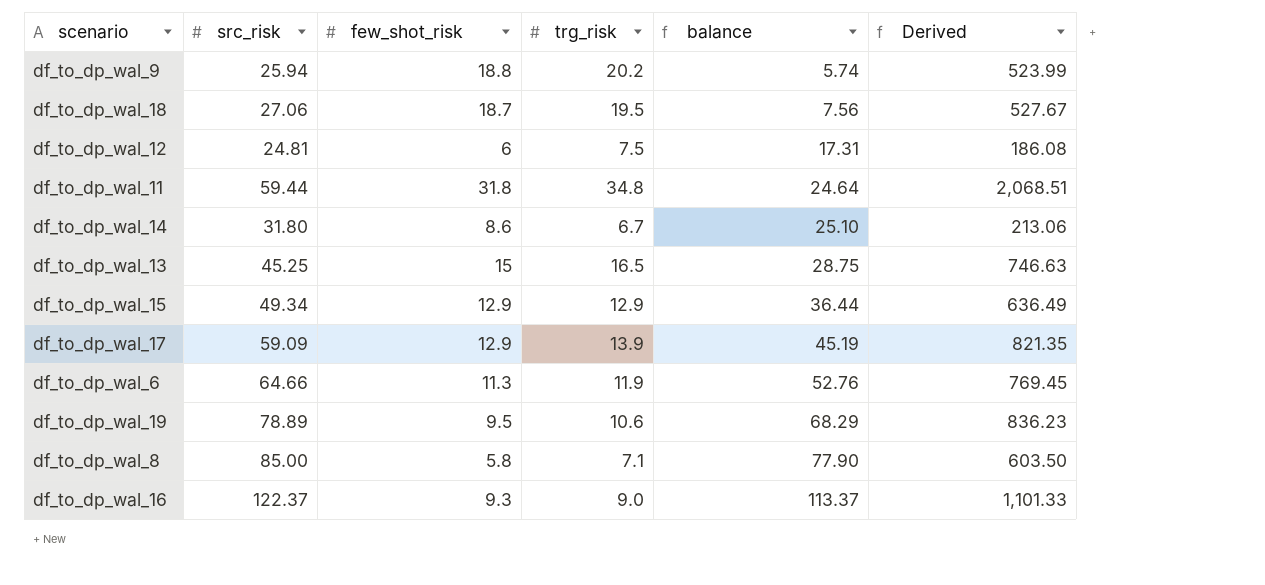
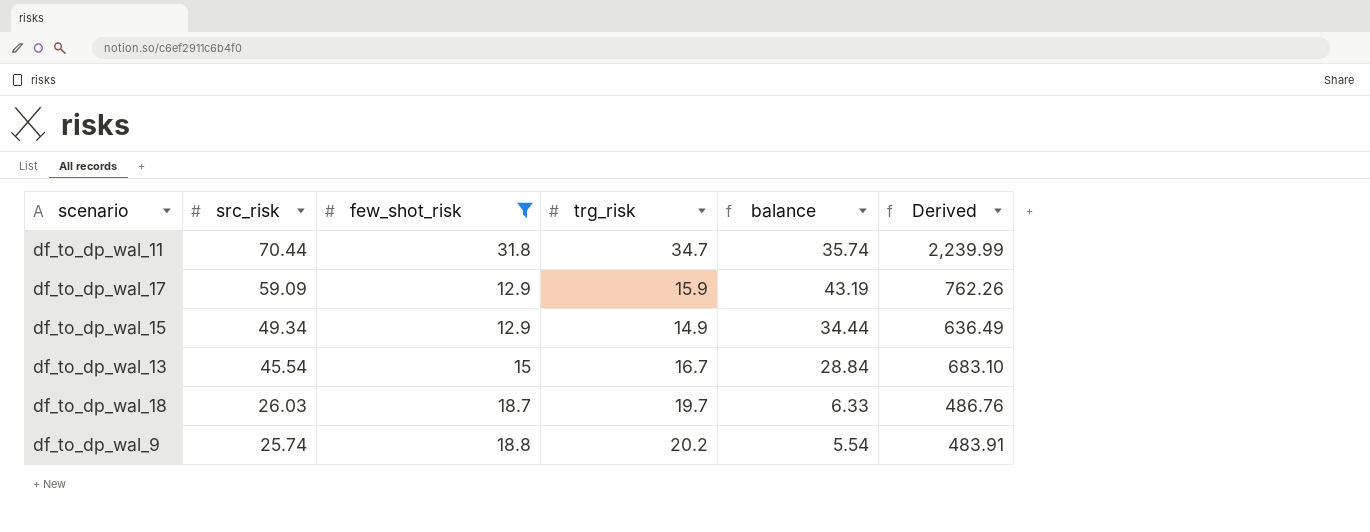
filter: none -> few_shot_risk >= 12.9
row order: balance ascending -> src_risk descending
column Derived | formula: [src_risk] * [trg_risk] -> [src_risk] * [few_shot_risk]
df_to_dp_wal_11 | src_risk: 59.44 -> 70.44
df_to_dp_wal_11 | trg_risk: 34.8 -> 34.7
df_to_dp_wal_11 | balance: 24.64 -> 35.74
df_to_dp_wal_17 | trg_risk: 13.9 -> 15.9
df_to_dp_wal_17 | balance: 45.19 -> 43.19
df_to_dp_wal_15 | trg_risk: 12.9 -> 14.9
df_to_dp_wal_15 | balance: 36.44 -> 34.44
df_to_dp_wal_13 | src_risk: 45.25 -> 45.54
df_to_dp_wal_13 | trg_risk: 16.5 -> 16.7
df_to_dp_wal_13 | balance: 28.75 -> 28.84
df_to_dp_wal_18 | src_risk: 27.06 -> 26.03
df_to_dp_wal_18 | trg_risk: 19.5 -> 19.7
df_to_dp_wal_18 | balance: 7.56 -> 6.33
df_to_dp_wal_9 | src_risk: 25.94 -> 25.74
df_to_dp_wal_9 | balance: 5.74 -> 5.54

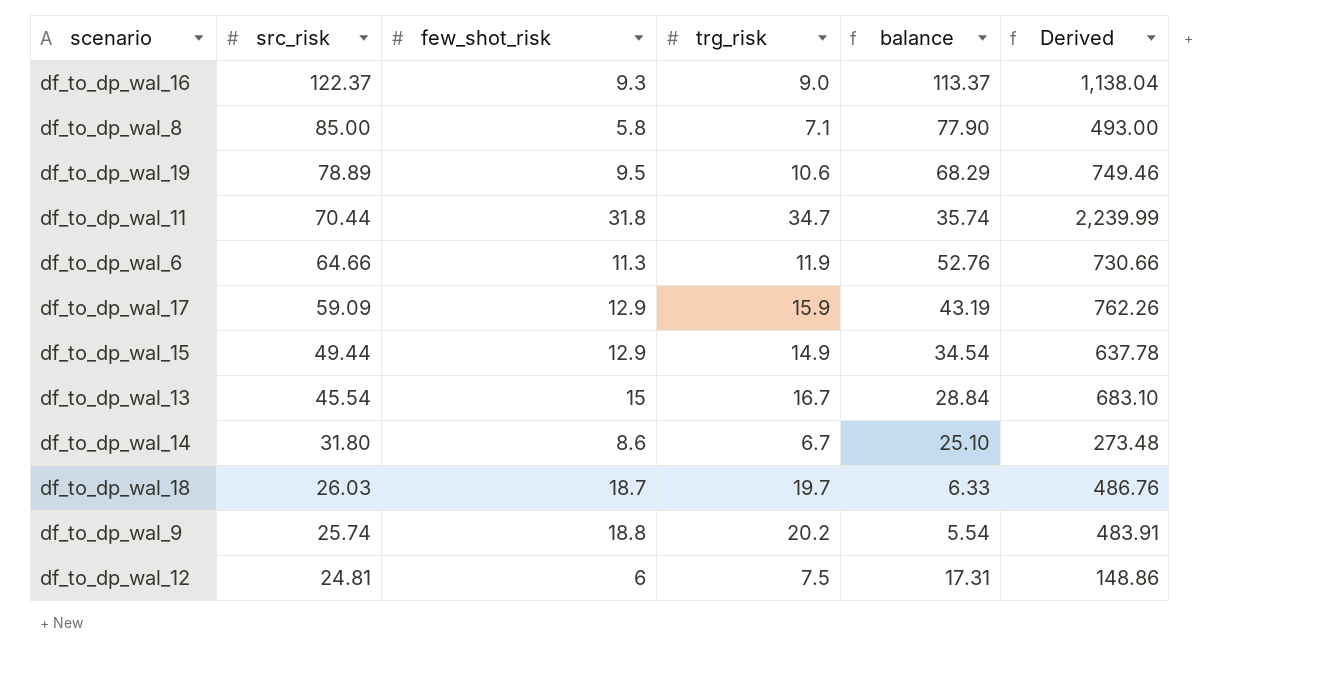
filter: few_shot_risk >= 12.9 -> none
df_to_dp_wal_15 | src_risk: 49.34 -> 49.44
df_to_dp_wal_15 | balance: 34.44 -> 34.54
df_to_dp_wal_15 | Derived: 636.49 -> 637.78

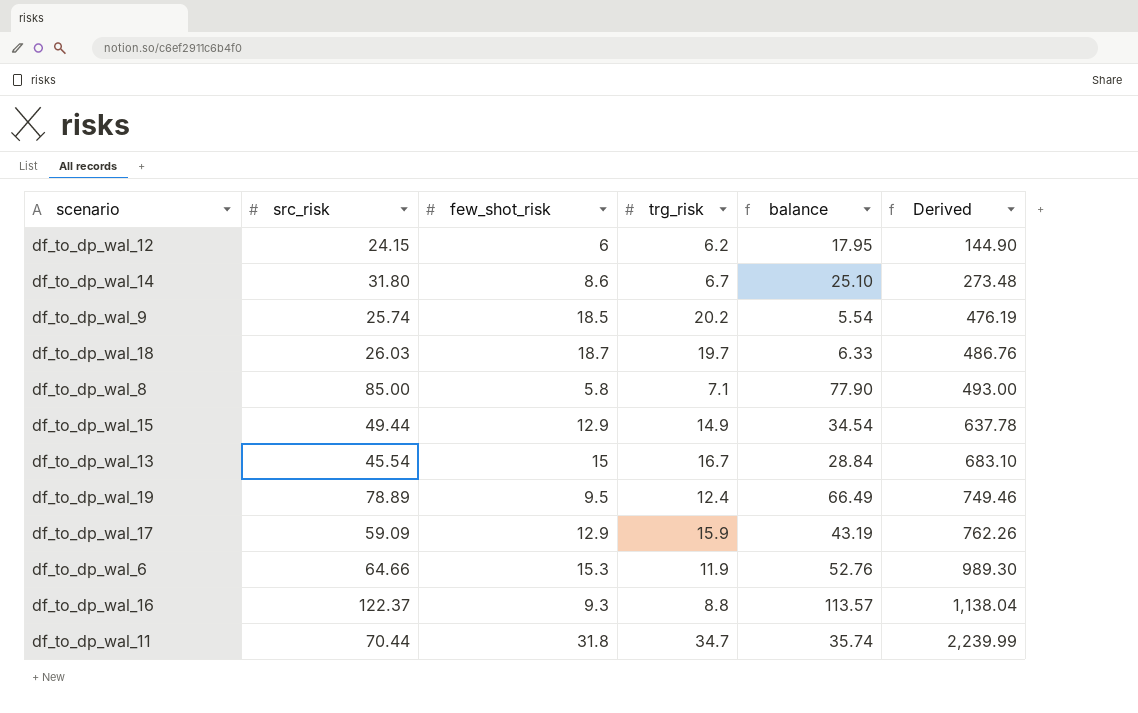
row order: src_risk descending -> Derived ascending
df_to_dp_wal_12 | src_risk: 24.81 -> 24.15
df_to_dp_wal_12 | trg_risk: 7.5 -> 6.2
df_to_dp_wal_12 | balance: 17.31 -> 17.95
df_to_dp_wal_12 | Derived: 148.86 -> 144.90
df_to_dp_wal_9 | few_shot_risk: 18.8 -> 18.5
df_to_dp_wal_9 | Derived: 483.91 -> 476.19
df_to_dp_wal_19 | trg_risk: 10.6 -> 12.4
df_to_dp_wal_19 | balance: 68.29 -> 66.49
df_to_dp_wal_6 | few_shot_risk: 11.3 -> 15.3
df_to_dp_wal_6 | Derived: 730.66 -> 989.30
df_to_dp_wal_16 | trg_risk: 9.0 -> 8.8
df_to_dp_wal_16 | balance: 113.37 -> 113.57

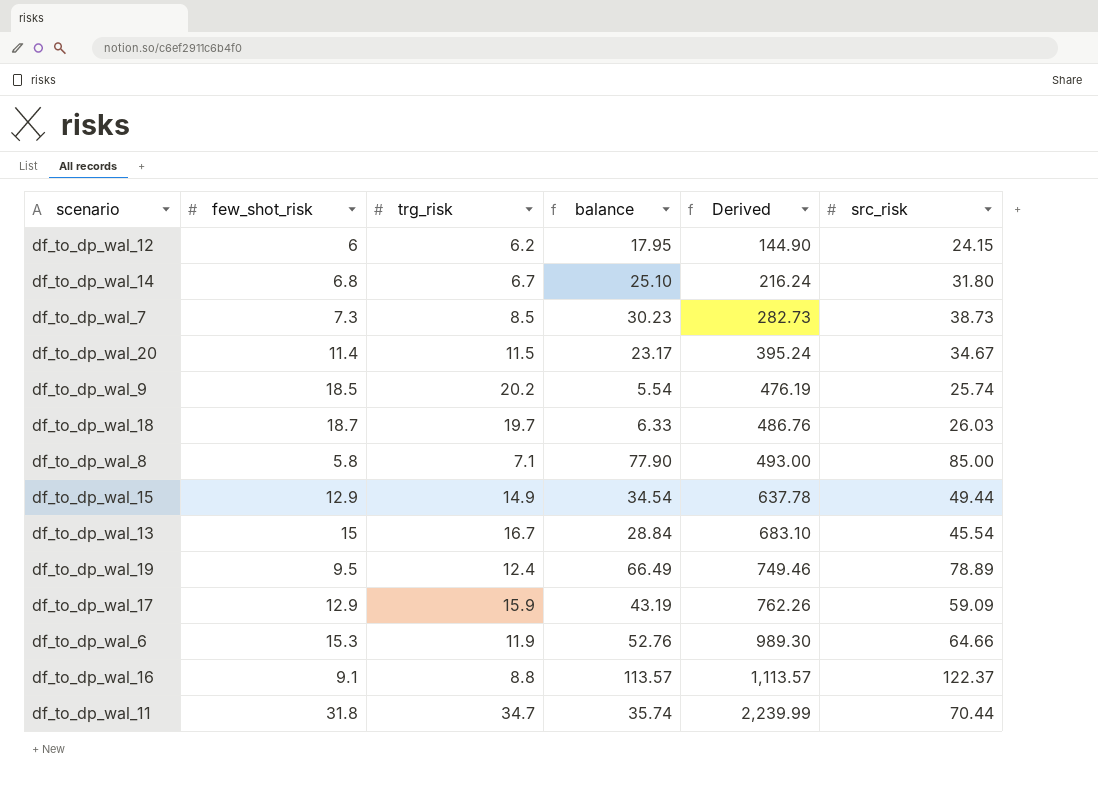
column src_risk | position: 2 -> 6
df_to_dp_wal_14 | few_shot_risk: 8.6 -> 6.8
df_to_dp_wal_14 | Derived: 273.48 -> 216.24
row df_to_dp_wal_7: none -> 7.3 | 8.5 | 30.23 | 282.73 | 38.73
row df_to_dp_wal_20: none -> 11.4 | 11.5 | 23.17 | 395.24 | 34.67
df_to_dp_wal_16 | few_shot_risk: 9.3 -> 9.1
df_to_dp_wal_16 | Derived: 1,138.04 -> 1,113.57

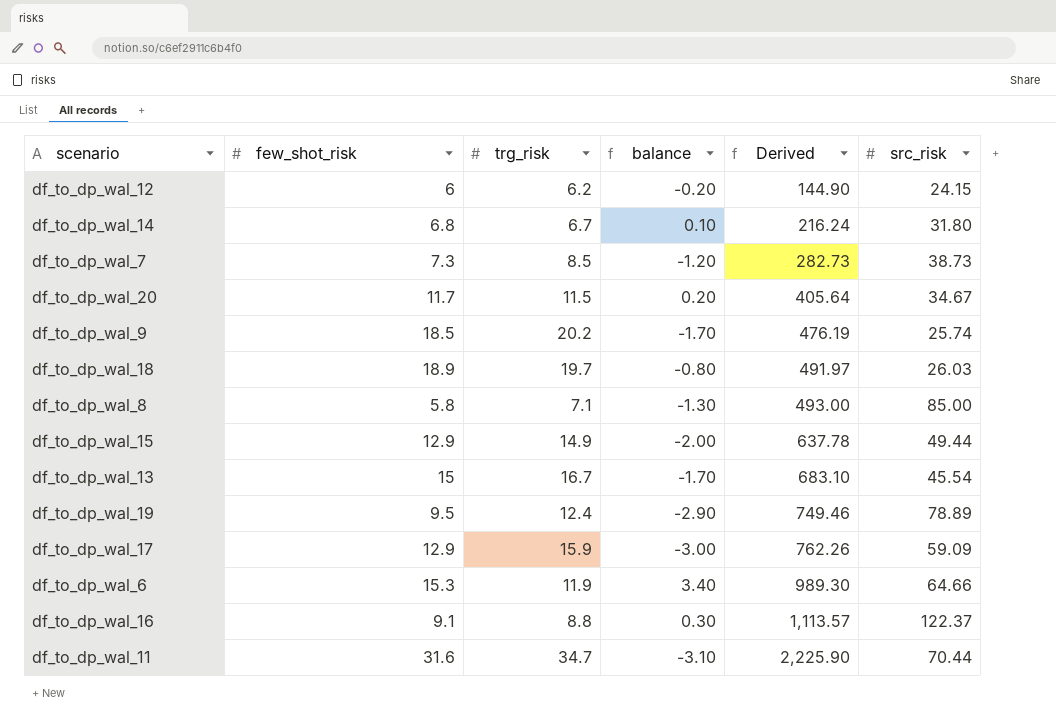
column balance | formula: [src_risk] - [trg_risk] -> [few_shot_risk] - [trg_risk]
df_to_dp_wal_20 | few_shot_risk: 11.4 -> 11.7
df_to_dp_wal_20 | Derived: 395.24 -> 405.64
df_to_dp_wal_18 | few_shot_risk: 18.7 -> 18.9
df_to_dp_wal_18 | Derived: 486.76 -> 491.97
df_to_dp_wal_11 | few_shot_risk: 31.8 -> 31.6
df_to_dp_wal_11 | Derived: 2,239.99 -> 2,225.90

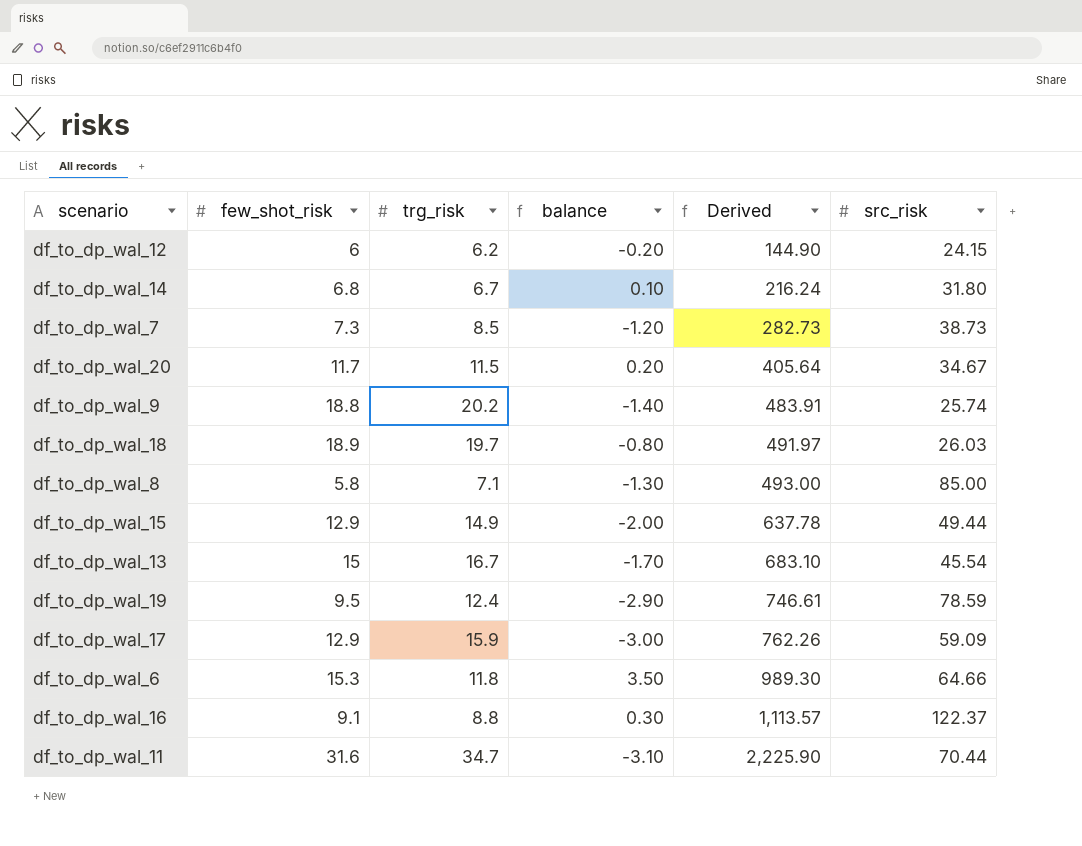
df_to_dp_wal_9 | few_shot_risk: 18.5 -> 18.8
df_to_dp_wal_9 | balance: -1.70 -> -1.40
df_to_dp_wal_9 | Derived: 476.19 -> 483.91
df_to_dp_wal_19 | Derived: 749.46 -> 746.61
df_to_dp_wal_19 | src_risk: 78.89 -> 78.59
df_to_dp_wal_6 | trg_risk: 11.9 -> 11.8
df_to_dp_wal_6 | balance: 3.40 -> 3.50

